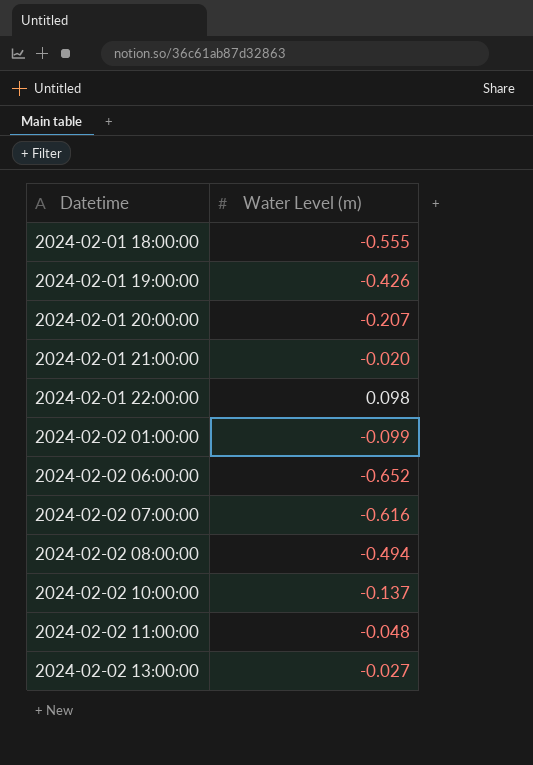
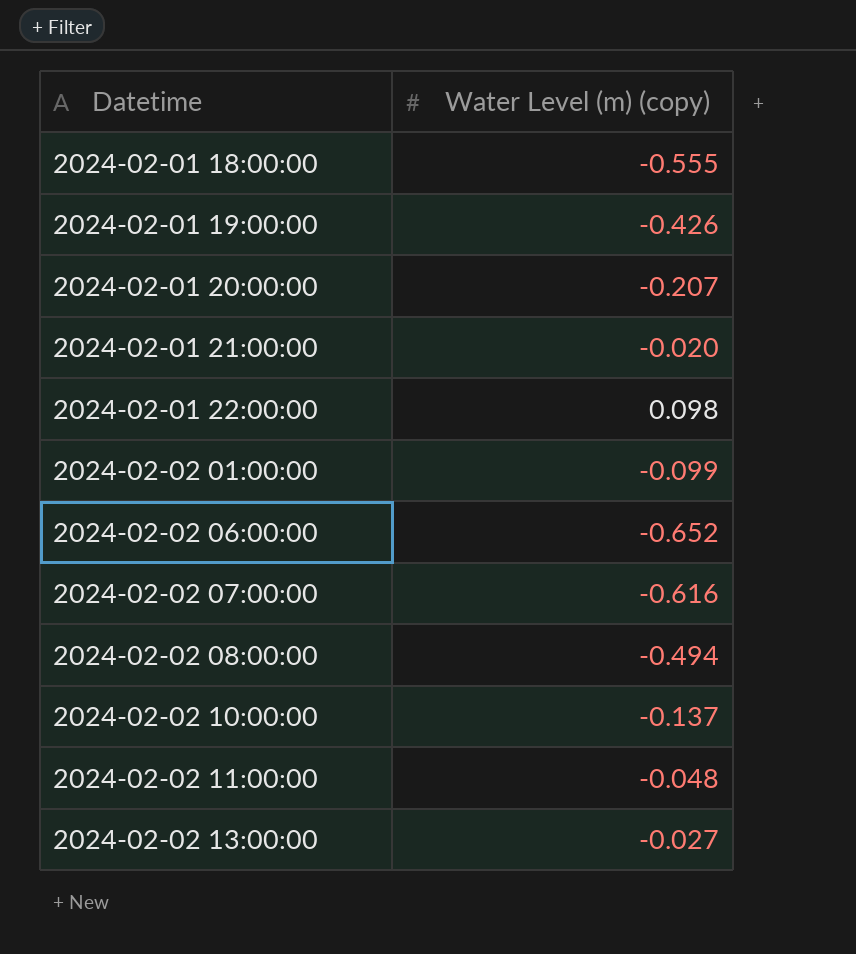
column name: Water Level (m) -> Water Level (m) (copy)

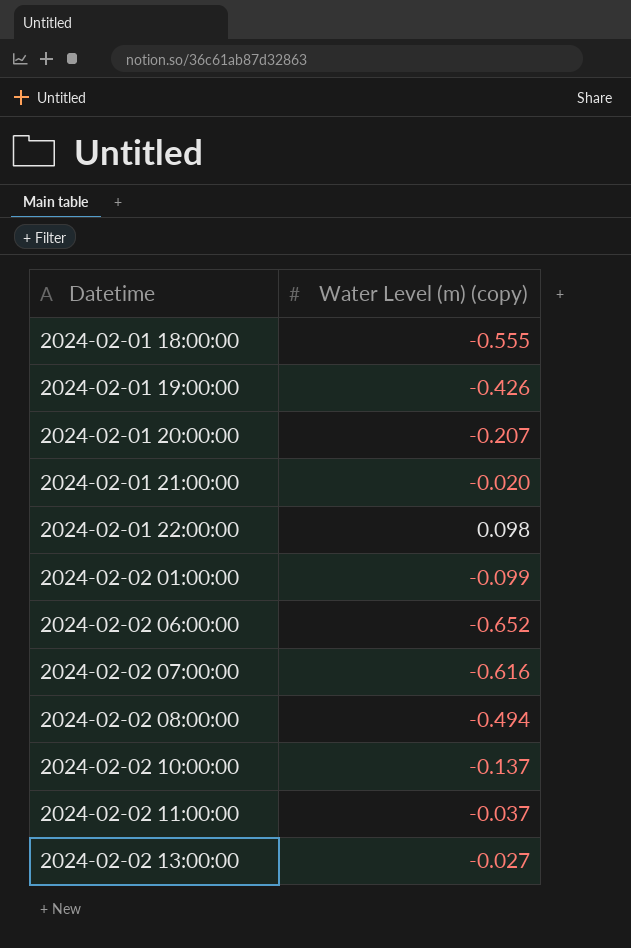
2024-02-02 11:00:00 | Water Level (m) (copy): -0.048 -> -0.037

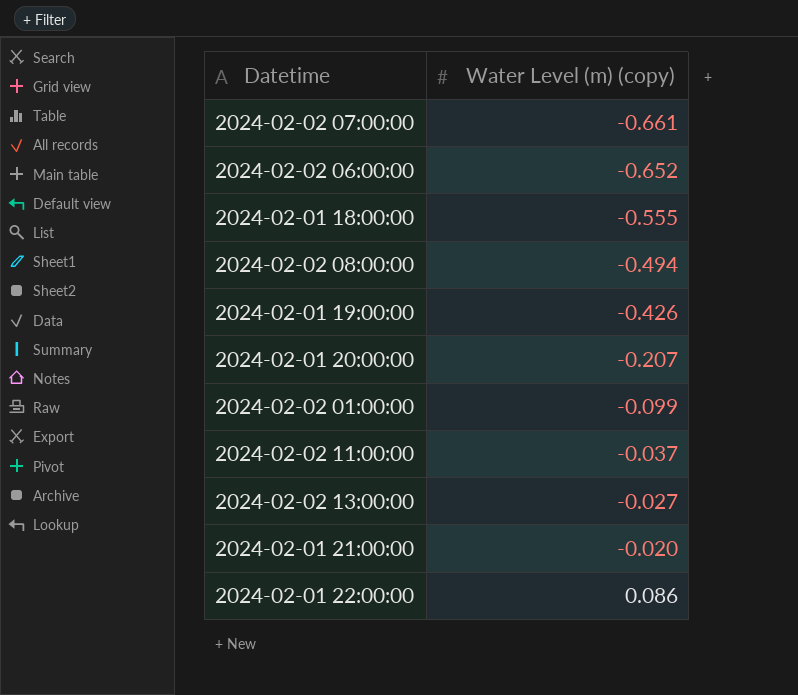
row order: Datetime ascending -> Water Level (m) (copy) ascending
row 2024-02-02 10:00:00: -0.137 -> none
2024-02-02 07:00:00 | Water Level (m) (copy): -0.616 -> -0.661
2024-02-01 22:00:00 | Water Level (m) (copy): 0.098 -> 0.086

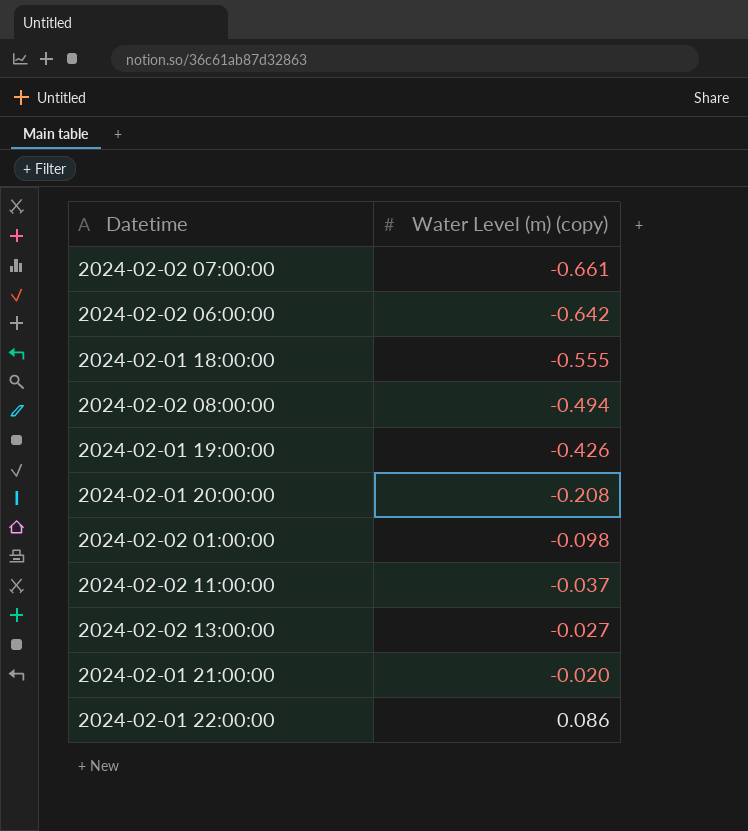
2024-02-02 06:00:00 | Water Level (m) (copy): -0.652 -> -0.642
2024-02-01 20:00:00 | Water Level (m) (copy): -0.207 -> -0.208
2024-02-02 01:00:00 | Water Level (m) (copy): -0.099 -> -0.098

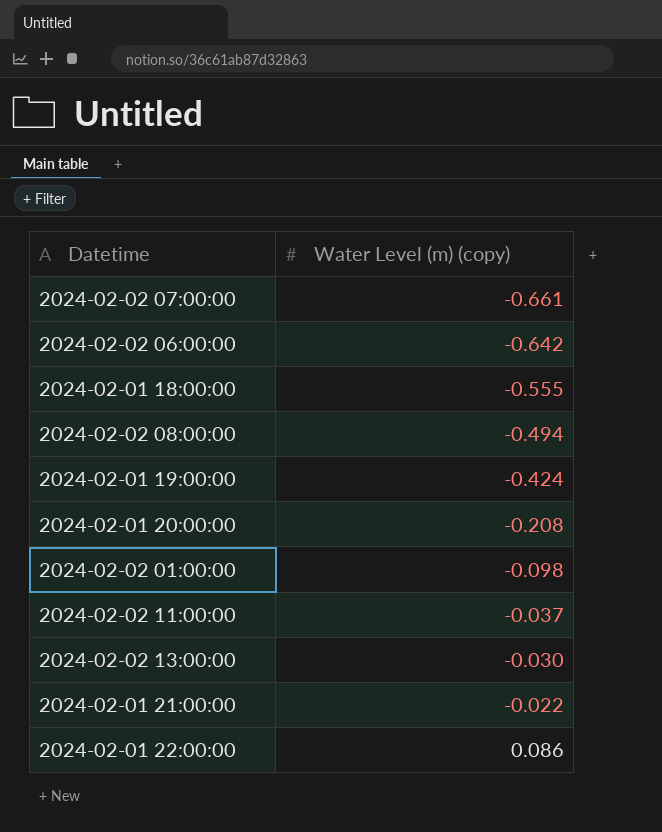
2024-02-01 19:00:00 | Water Level (m) (copy): -0.426 -> -0.424
2024-02-02 13:00:00 | Water Level (m) (copy): -0.027 -> -0.030
2024-02-01 21:00:00 | Water Level (m) (copy): -0.020 -> -0.022

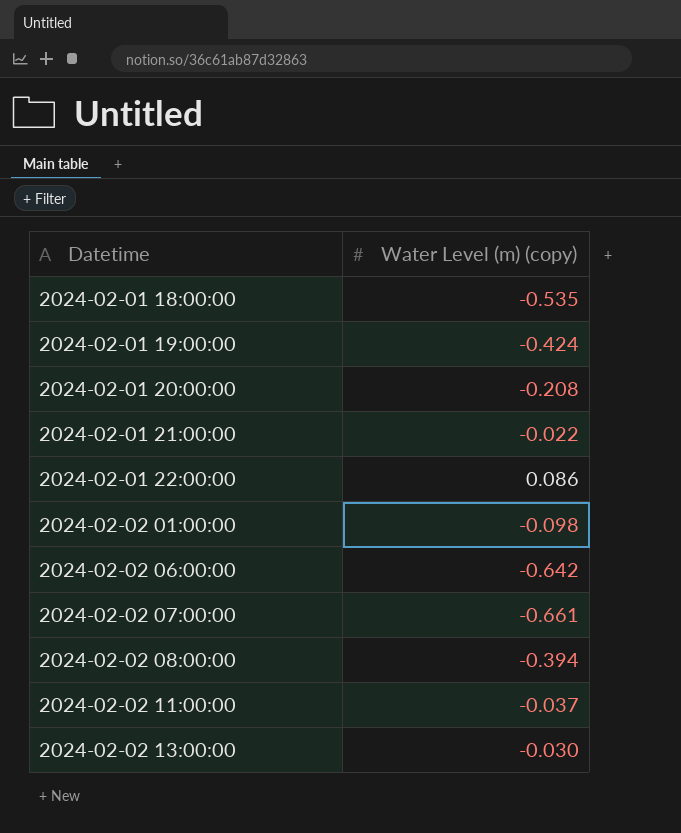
row order: Water Level (m) (copy) ascending -> Datetime ascending
2024-02-01 18:00:00 | Water Level (m) (copy): -0.555 -> -0.535
2024-02-02 08:00:00 | Water Level (m) (copy): -0.494 -> -0.394

